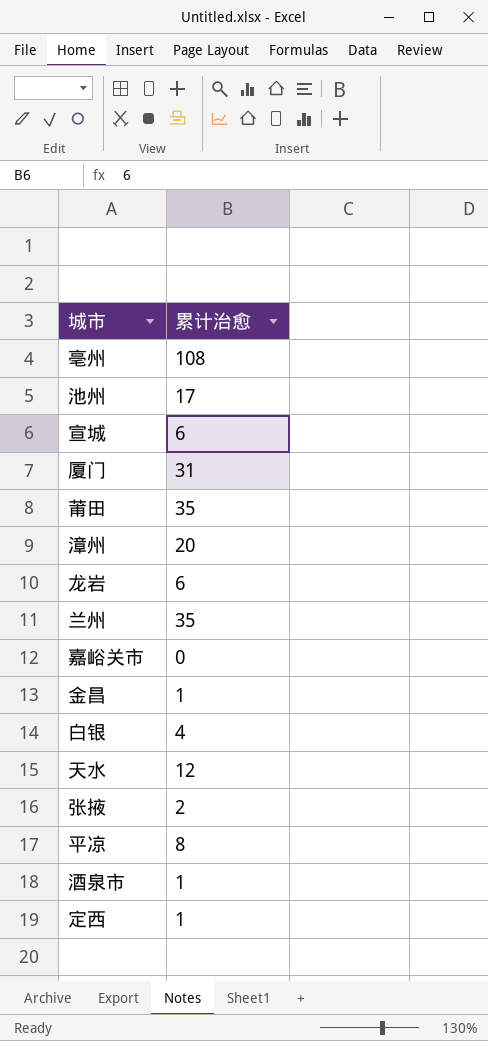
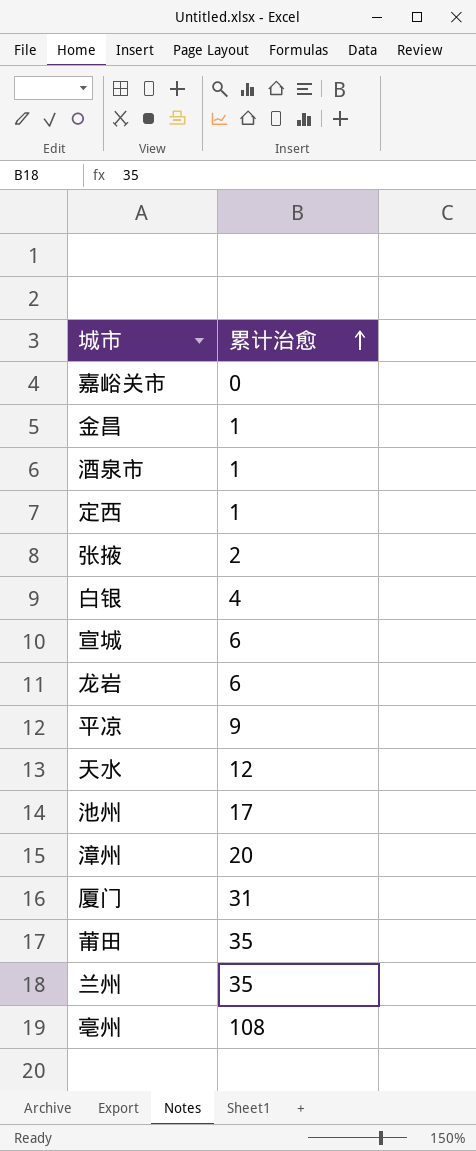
row order: none -> 累计治愈 ascending
平凉 | 累计治愈: 8 -> 9

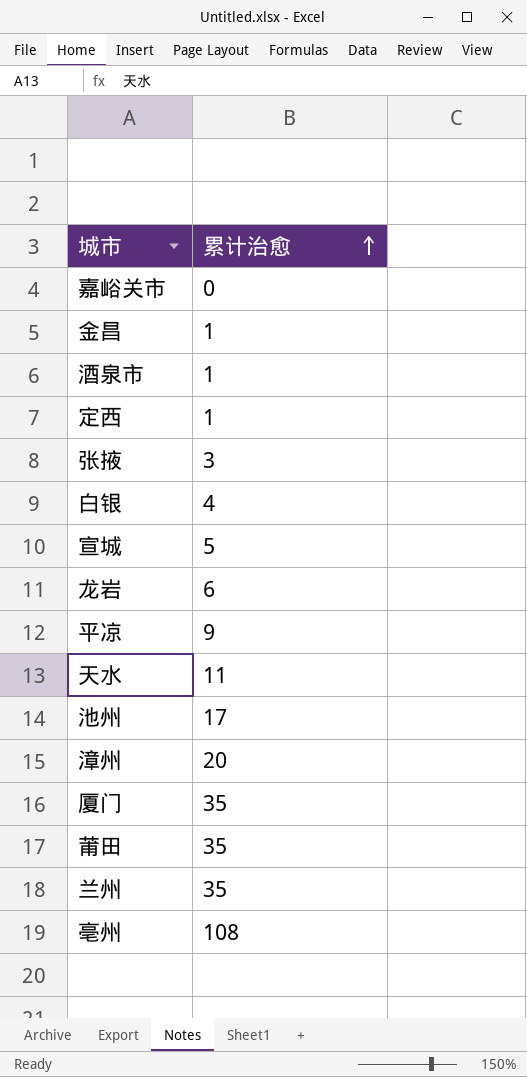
张掖 | 累计治愈: 2 -> 3
宣城 | 累计治愈: 6 -> 5
天水 | 累计治愈: 12 -> 11
厦门 | 累计治愈: 31 -> 35

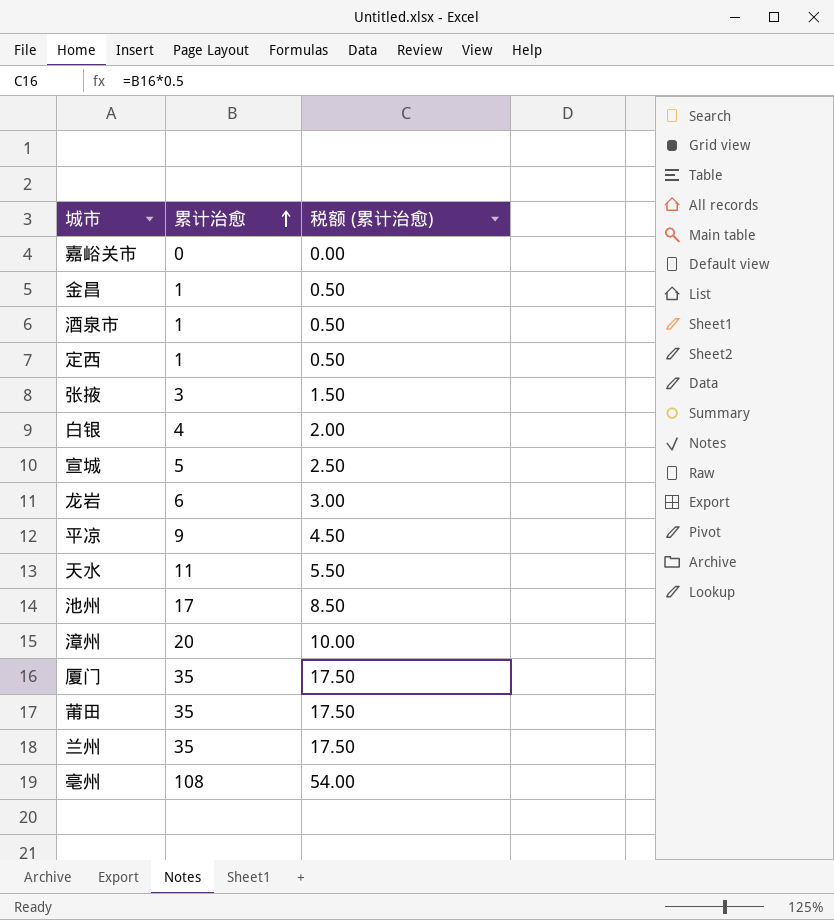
column 税额 (累计治愈) | formula: none -> [累计治愈] * 0.5

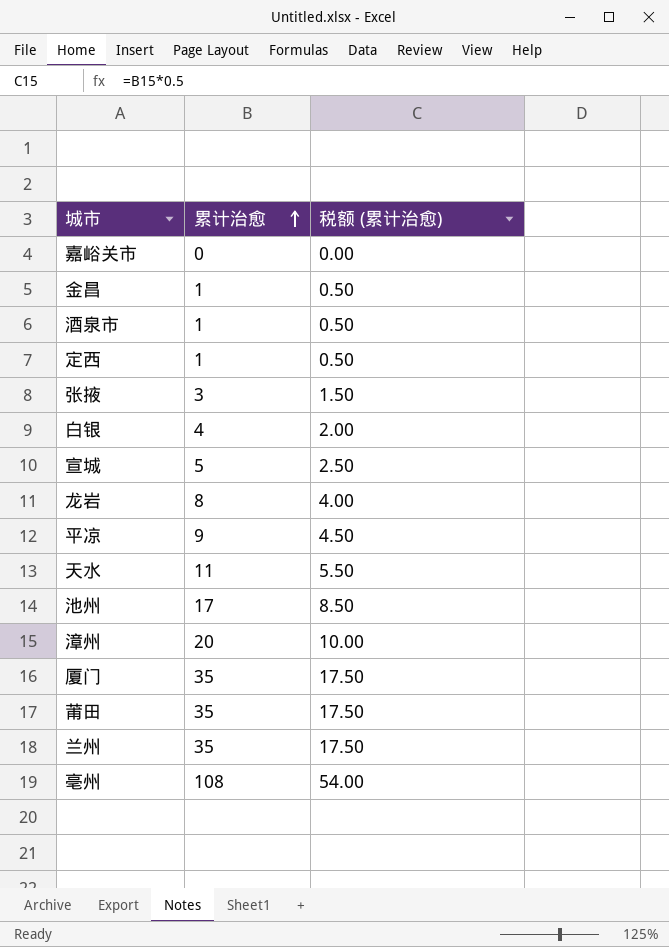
龙岩 | 累计治愈: 6 -> 8
龙岩 | 税额 (累计治愈): 3.00 -> 4.00

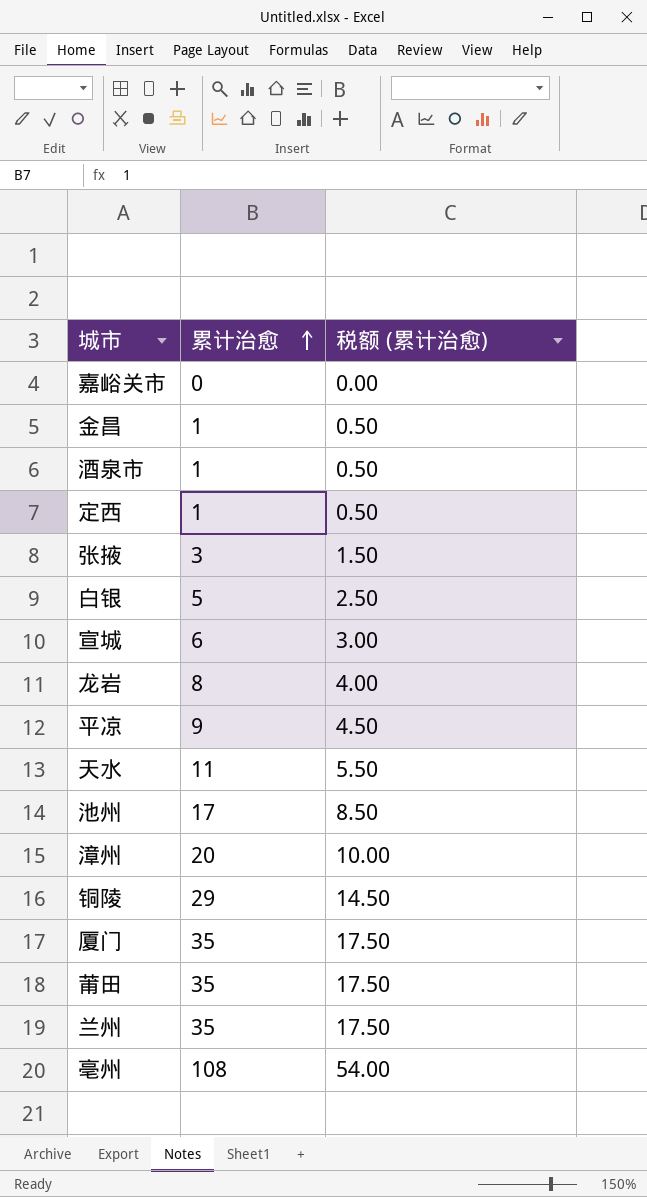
白银 | 累计治愈: 4 -> 5
白银 | 税额 (累计治愈): 2.00 -> 2.50
宣城 | 累计治愈: 5 -> 6
宣城 | 税额 (累计治愈): 2.50 -> 3.00
row 铜陵: none -> 29 | 14.50

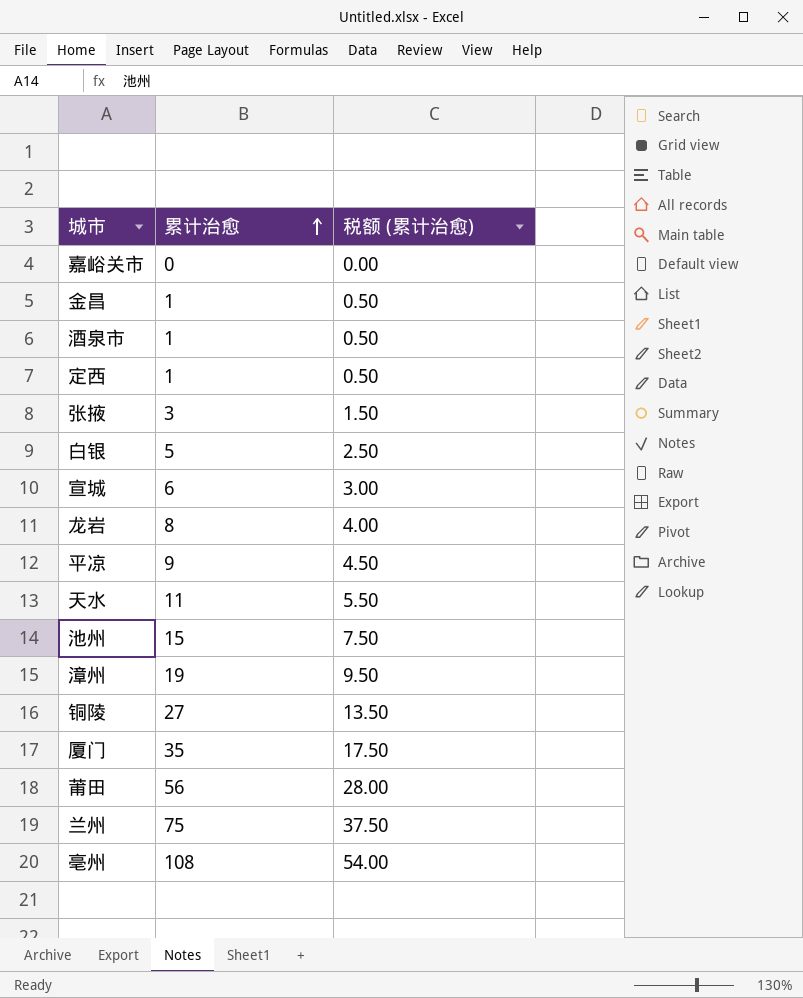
池州 | 累计治愈: 17 -> 15
池州 | 税额 (累计治愈): 8.50 -> 7.50
漳州 | 累计治愈: 20 -> 19
漳州 | 税额 (累计治愈): 10.00 -> 9.50
铜陵 | 累计治愈: 29 -> 27
铜陵 | 税额 (累计治愈): 14.50 -> 13.50
莆田 | 累计治愈: 35 -> 56
莆田 | 税额 (累计治愈): 17.50 -> 28.00
兰州 | 累计治愈: 35 -> 75
兰州 | 税额 (累计治愈): 17.50 -> 37.50

